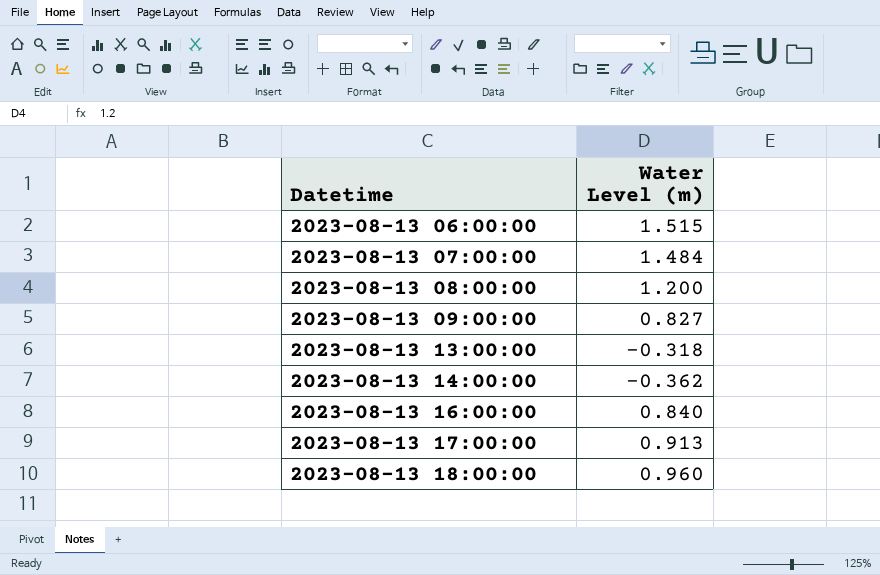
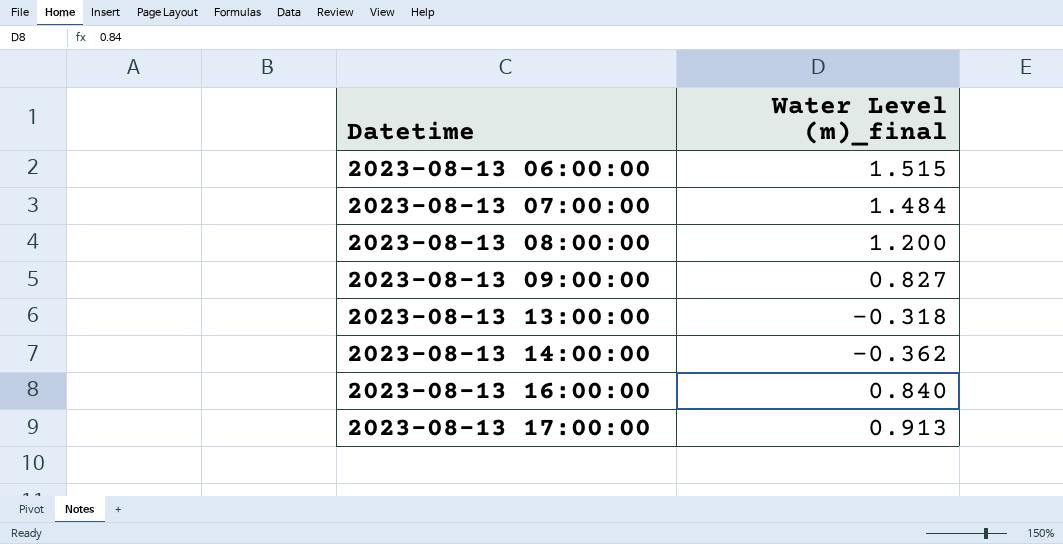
column name: Water Level (m) -> Water Level (m)_final
row 2023-08-13 18:00:00: 0.960 -> none

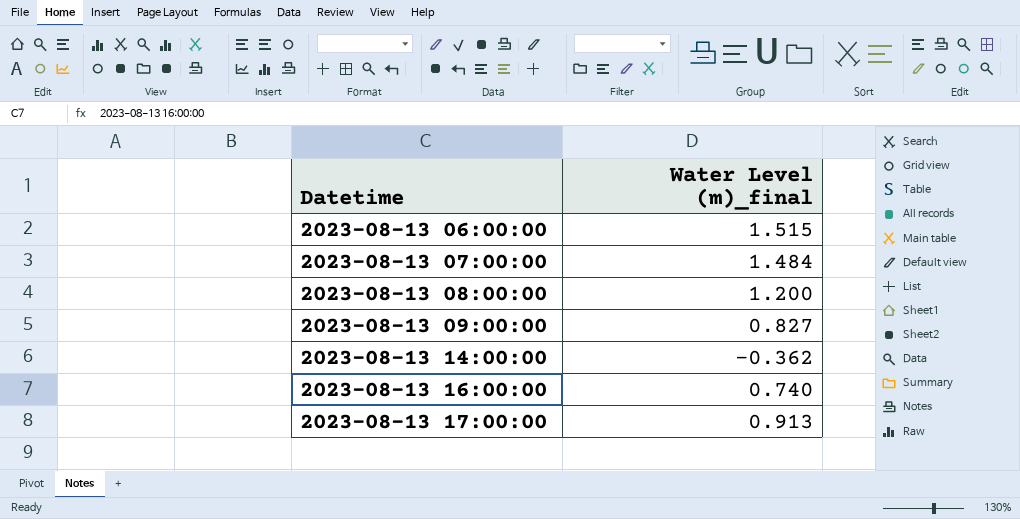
row 2023-08-13 13:00:00: -0.318 -> none
2023-08-13 16:00:00 | Water Level (m)_final: 0.840 -> 0.740

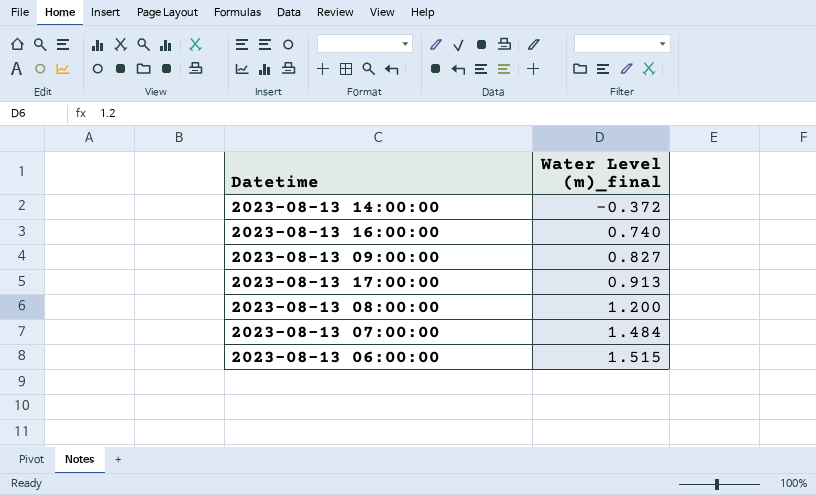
row order: Datetime ascending -> Water Level (m)_final ascending
2023-08-13 14:00:00 | Water Level (m)_final: -0.362 -> -0.372

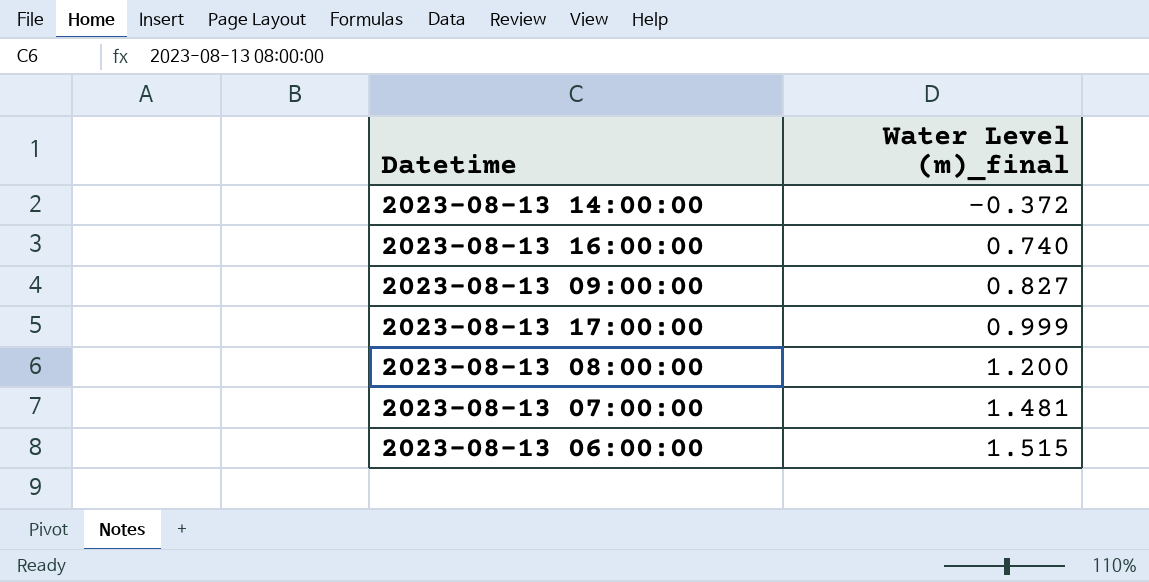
2023-08-13 17:00:00 | Water Level (m)_final: 0.913 -> 0.999
2023-08-13 07:00:00 | Water Level (m)_final: 1.484 -> 1.481

